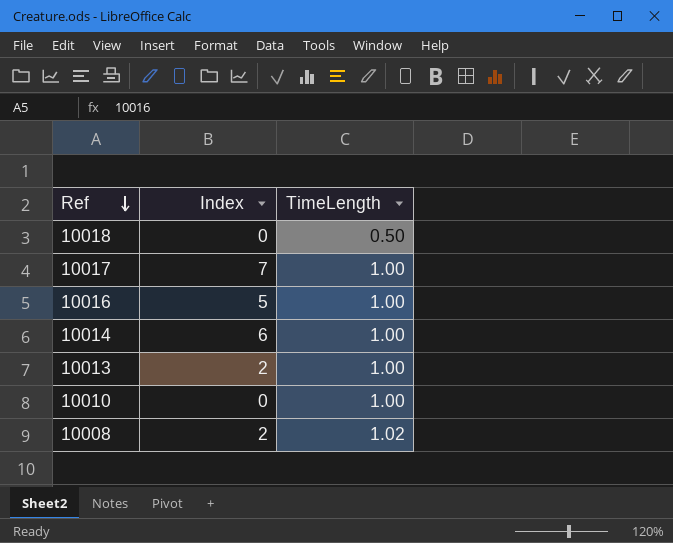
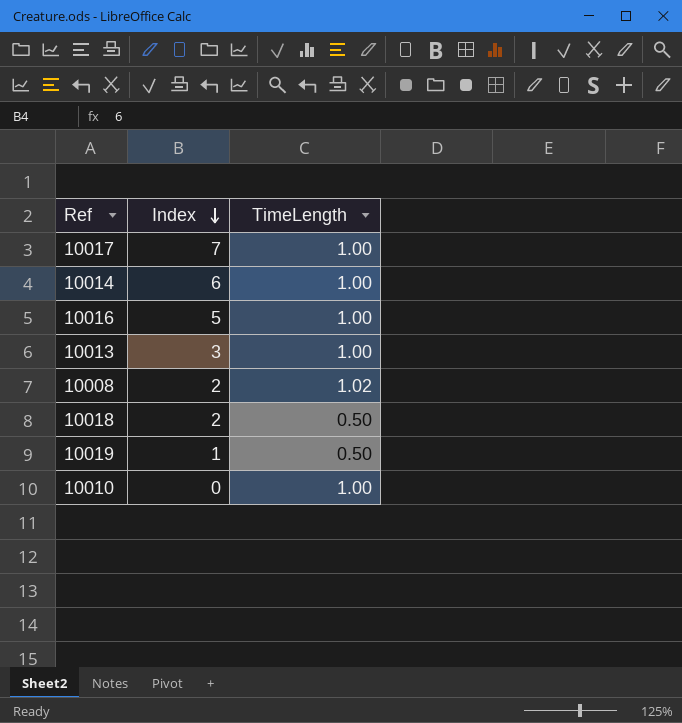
row order: Ref descending -> Index descending
10013 | Index: 2 -> 3
10018 | Index: 0 -> 2
row 10019: none -> 1 | 0.50

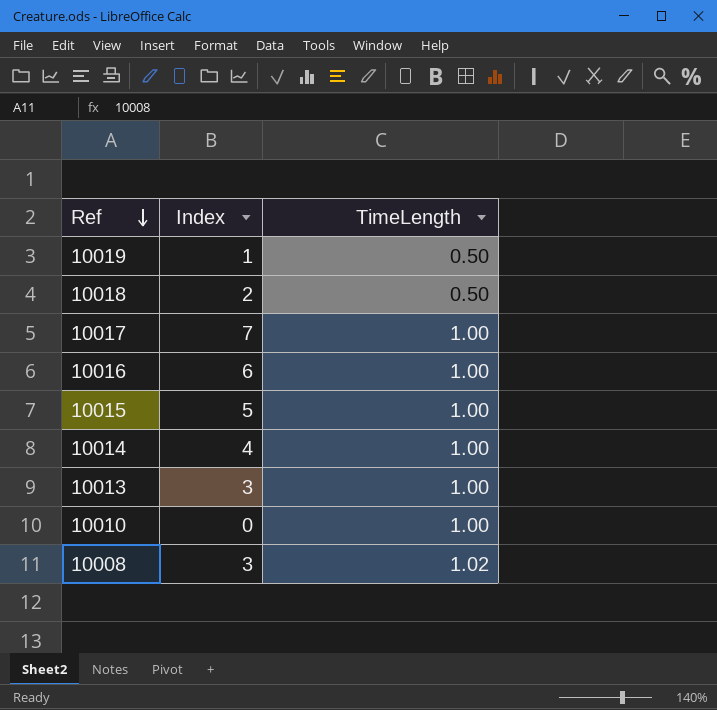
row order: Index descending -> Ref descending
10016 | Index: 5 -> 6
row 10015: none -> 5 | 1.00
10014 | Index: 6 -> 4
10008 | Index: 2 -> 3

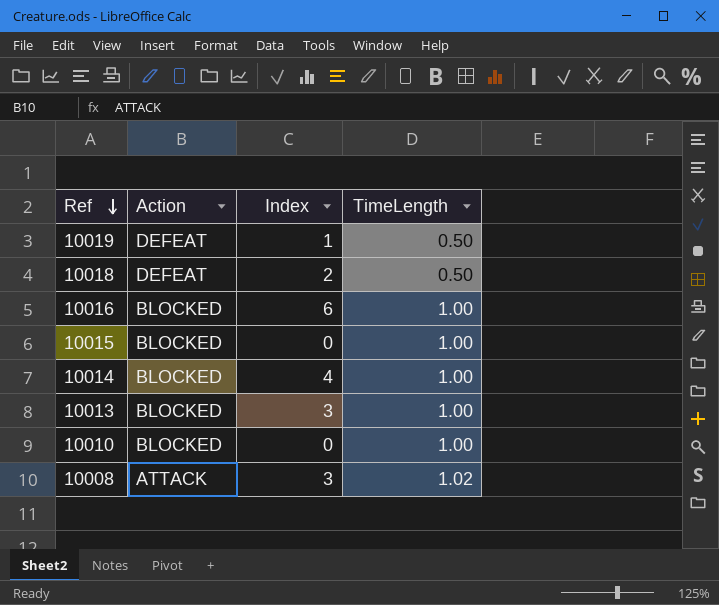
column Action | position: none -> 2
row 10017: 7 | 1.00 -> none
10015 | Index: 5 -> 0

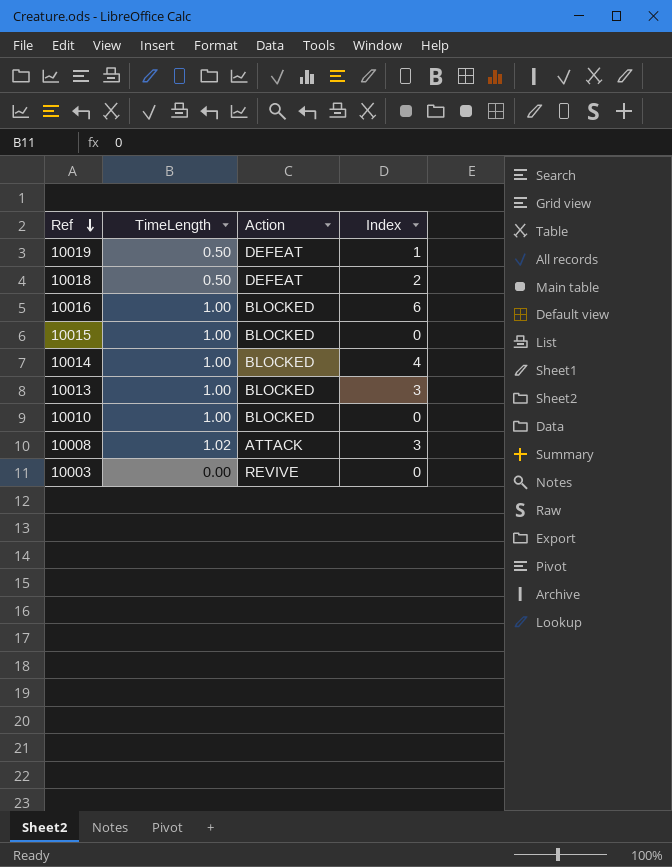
column TimeLength | position: 4 -> 2
row 10003: none -> 0.00 | REVIVE | 0

